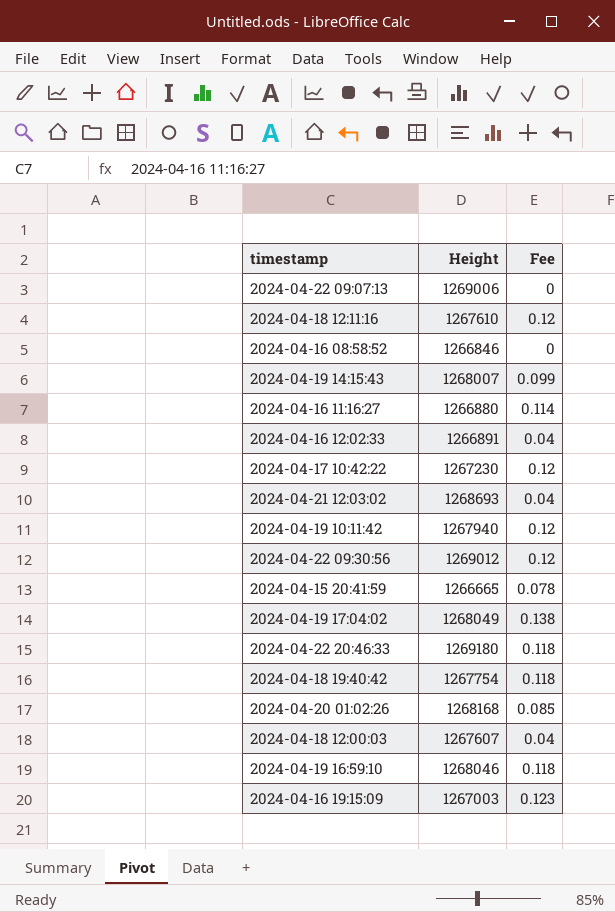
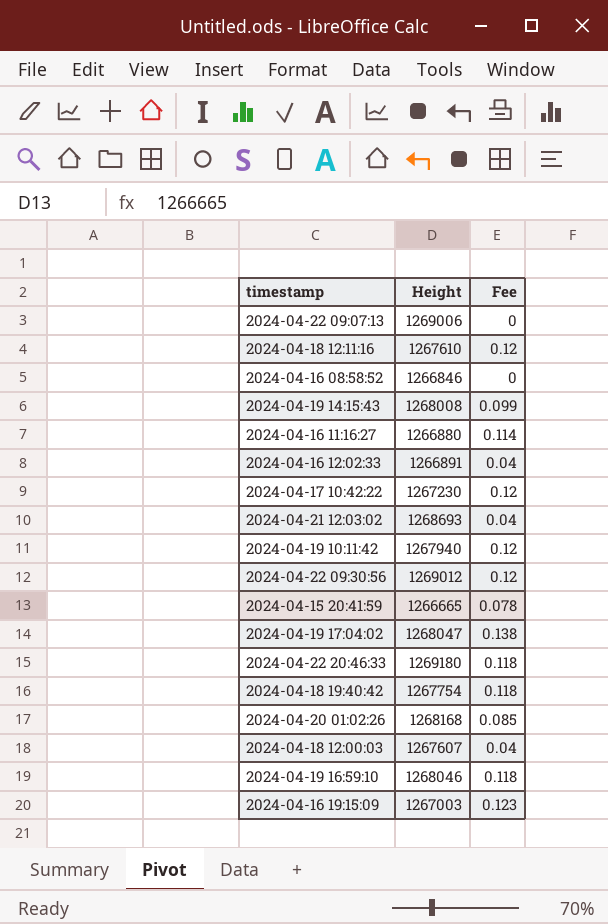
2024-04-19 14:15:43 | Height: 1268007 -> 1268008
2024-04-19 17:04:02 | Height: 1268049 -> 1268047

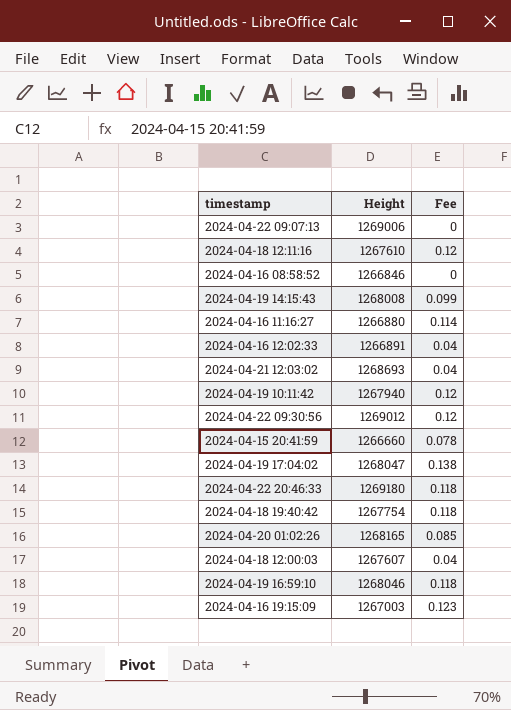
row 2024-04-17 10:42:22: 1267230 | 0.12 -> none
2024-04-15 20:41:59 | Height: 1266665 -> 1266660
2024-04-20 01:02:26 | Height: 1268168 -> 1268165

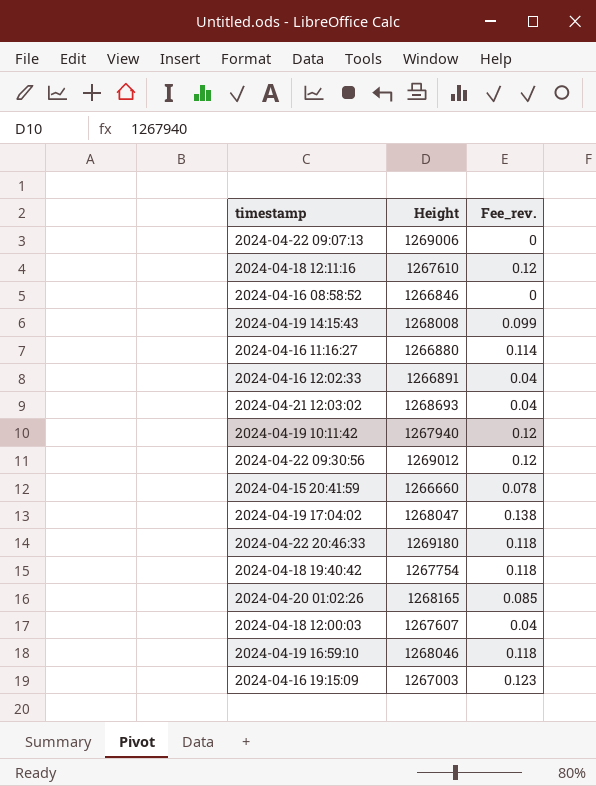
column name: Fee -> Fee_rev.

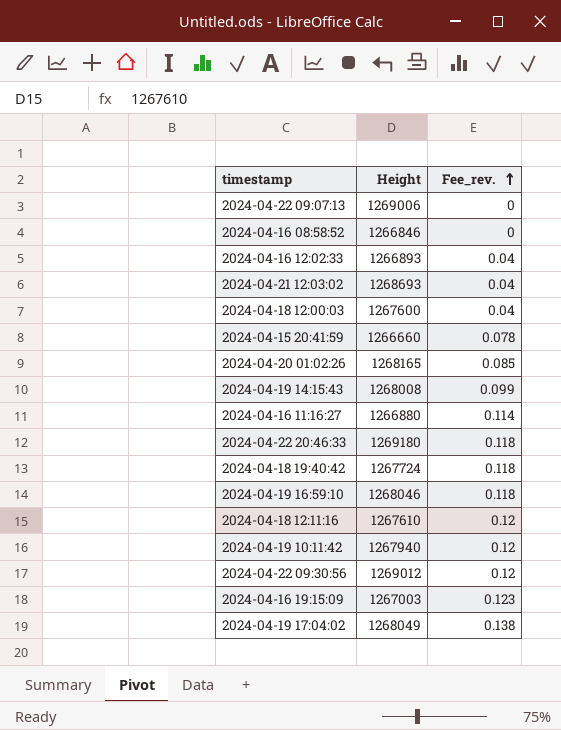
row order: none -> Fee_rev. ascending
2024-04-16 12:02:33 | Height: 1266891 -> 1266893
2024-04-18 12:00:03 | Height: 1267607 -> 1267600
2024-04-18 19:40:42 | Height: 1267754 -> 1267724
2024-04-19 17:04:02 | Height: 1268047 -> 1268049

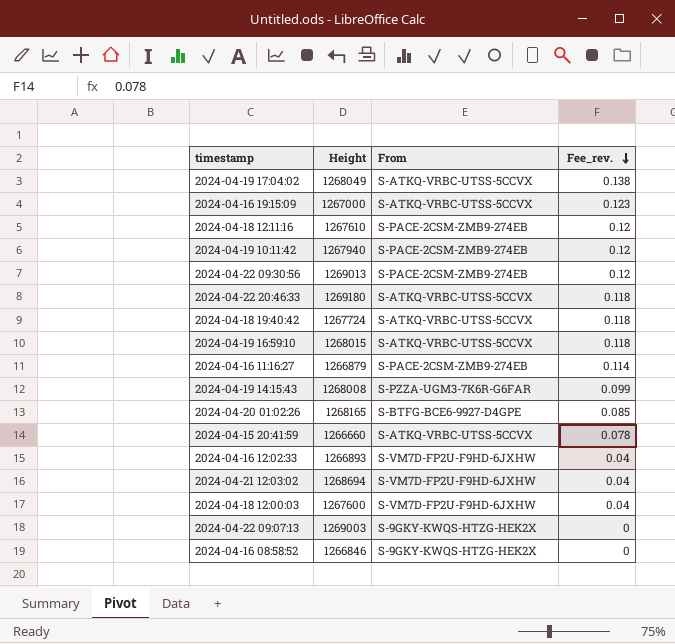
row order: Fee_rev. ascending -> Fee_rev. descending
column From | position: none -> 3
2024-04-16 19:15:09 | Height: 1267003 -> 1267000
2024-04-22 09:30:56 | Height: 1269012 -> 1269013
2024-04-19 16:59:10 | Height: 1268046 -> 1268015
2024-04-16 11:16:27 | Height: 1266880 -> 1266879
2024-04-21 12:03:02 | Height: 1268693 -> 1268694
2024-04-22 09:07:13 | Height: 1269006 -> 1269003

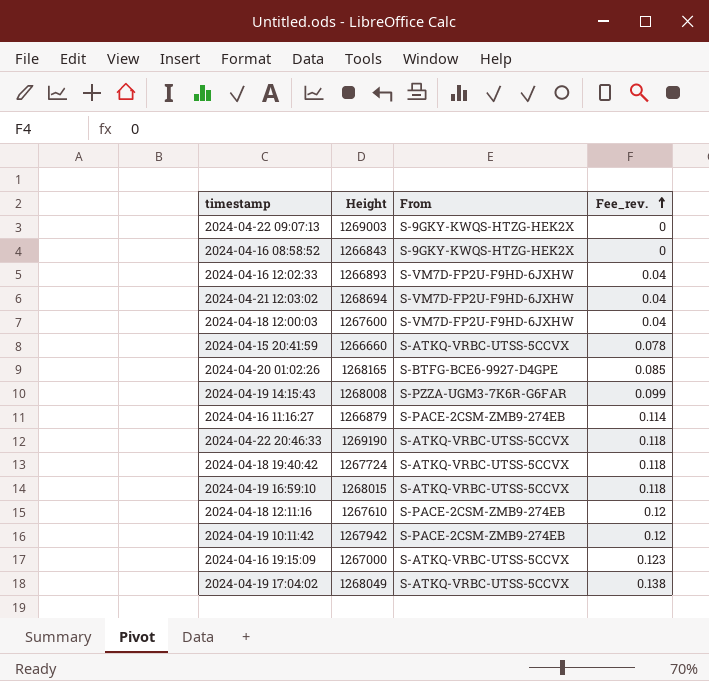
row order: Fee_rev. descending -> Fee_rev. ascending
row 2024-04-22 09:30:56: 1269013 | S-PACE-2CSM-ZMB9-274EB | 0.12 -> none
2024-04-16 08:58:52 | Height: 1266846 -> 1266843
2024-04-22 20:46:33 | Height: 1269180 -> 1269190
2024-04-19 10:11:42 | Height: 1267940 -> 1267942

